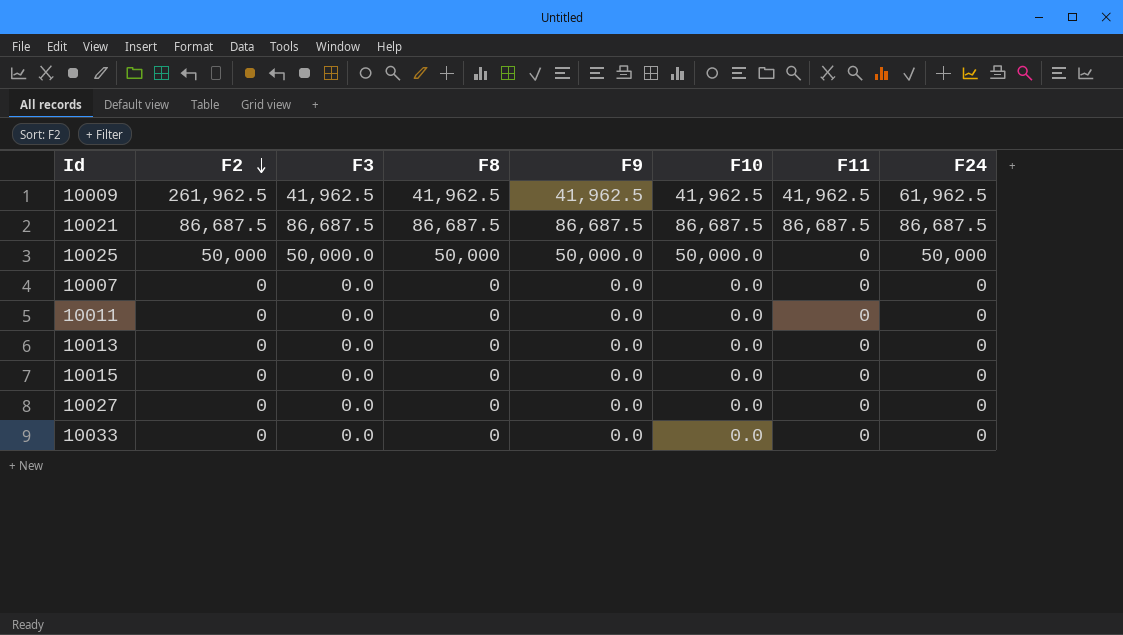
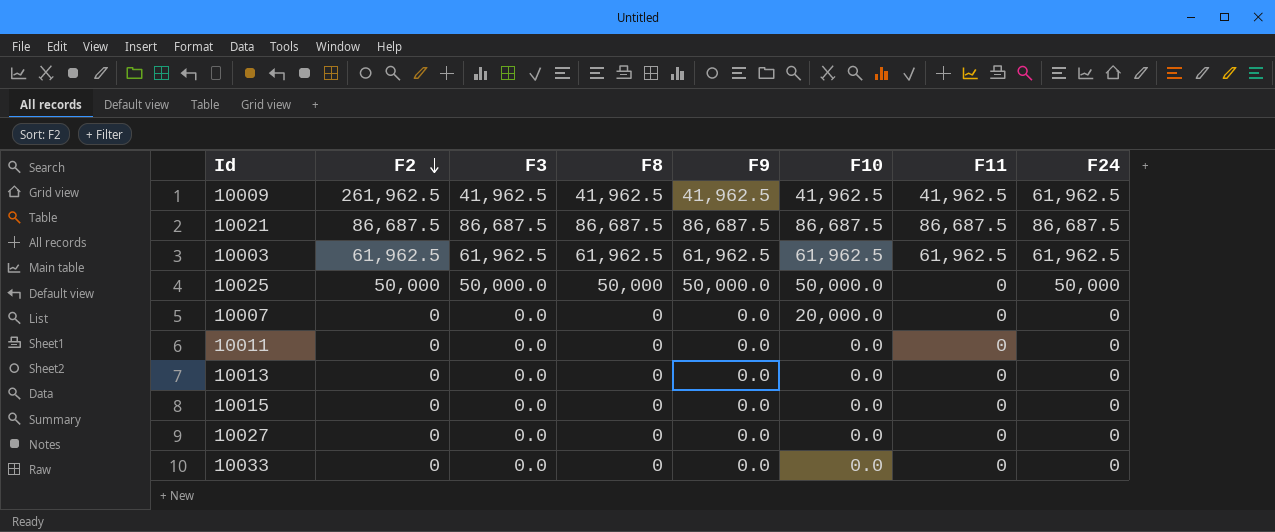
row 10003: none -> 61,962.5 | 61,962.5 | 61,962.5 | 61,962.5 | 61,962.5 | 61,962.5 | 61,962.5
10007 | F10: 0.0 -> 20,000.0

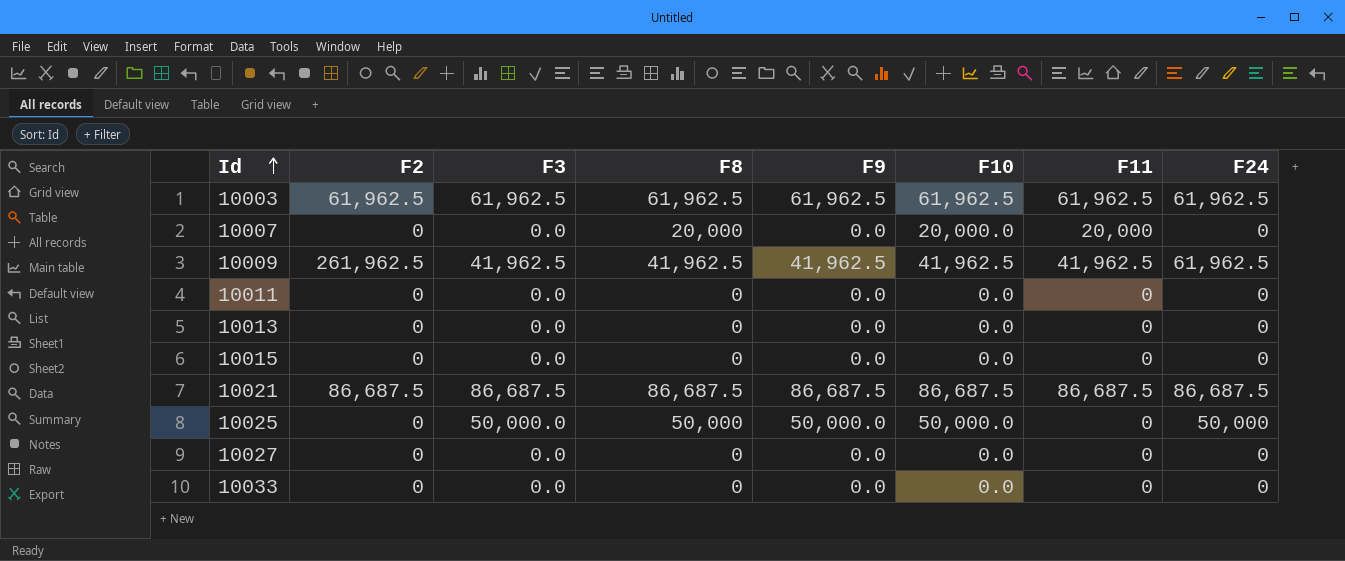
row order: F2 descending -> Id ascending
10007 | F8: 0 -> 20,000
10007 | F11: 0 -> 20,000
10025 | F2: 50,000 -> 0

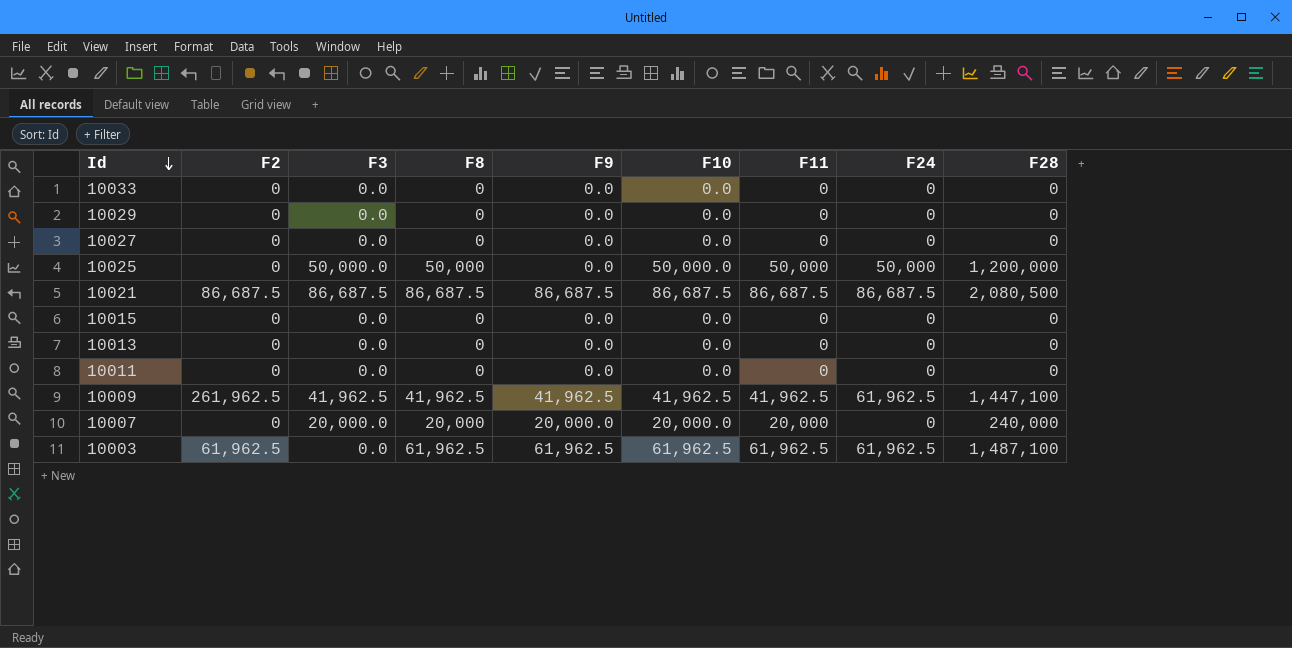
row order: Id ascending -> Id descending
column F28 | position: none -> 9
row 10029: none -> 0 | 0.0 | 0 | 0.0 | 0.0 | 0 | 0 | 0
10025 | F9: 50,000.0 -> 0.0
10025 | F11: 0 -> 50,000
10007 | F3: 0.0 -> 20,000.0
10007 | F9: 0.0 -> 20,000.0
10003 | F3: 61,962.5 -> 0.0

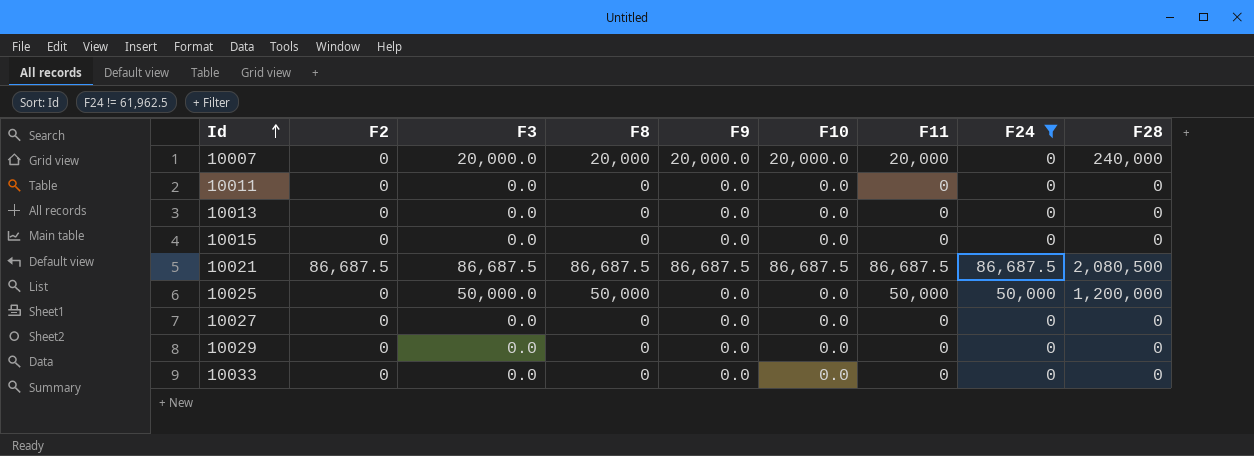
filter: none -> F24 != 61,962.5
row order: Id descending -> Id ascending
10025 | F10: 50,000.0 -> 0.0

